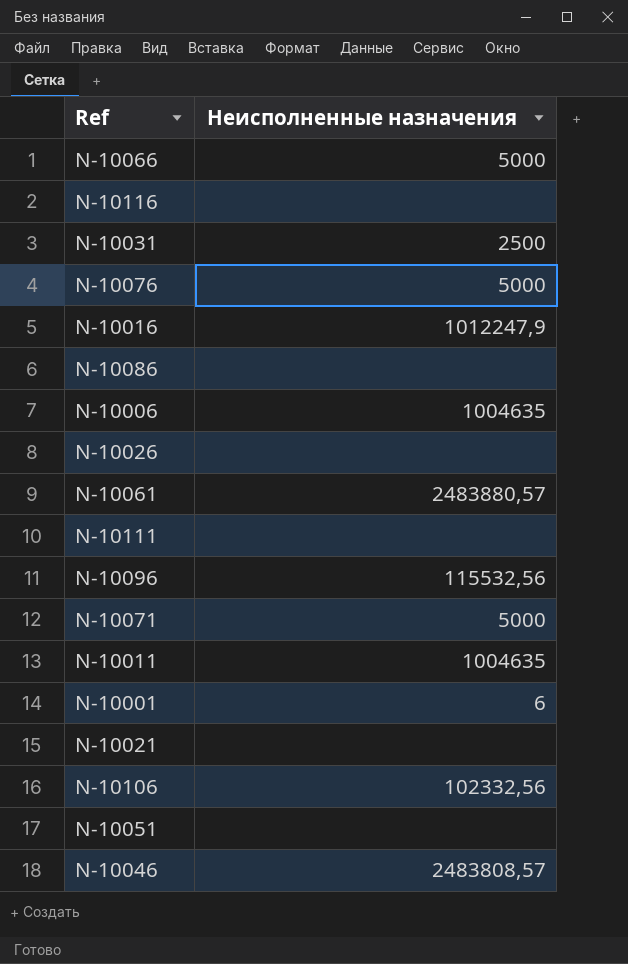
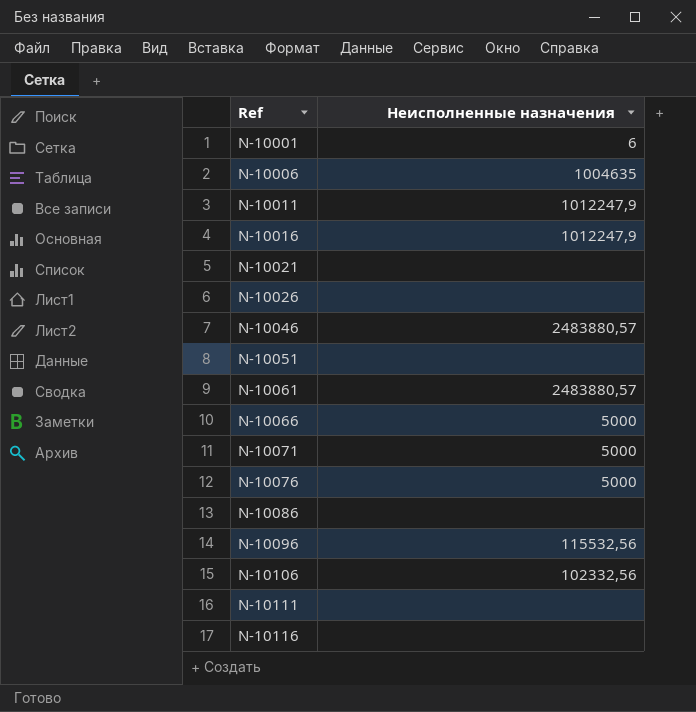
row order: none -> Ref ascending
row N-10031: 2500 -> none
N-10011 | Неисполненные назначения: 1004635 -> 1012247,9
N-10046 | Неисполненные назначения: 2483808,57 -> 2483880,57

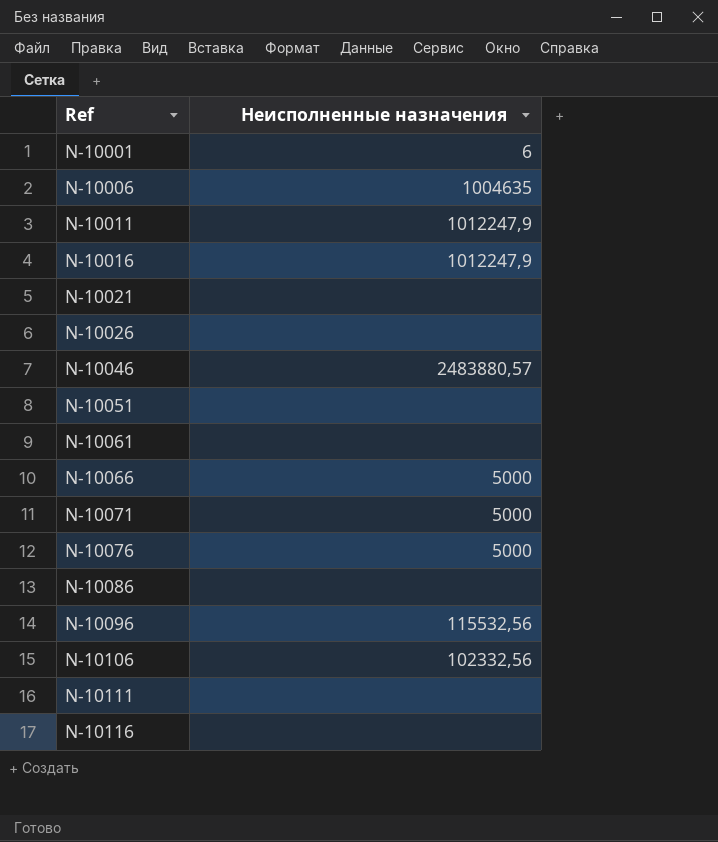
N-10061 | Неисполненные назначения: 2483880,57 -> none

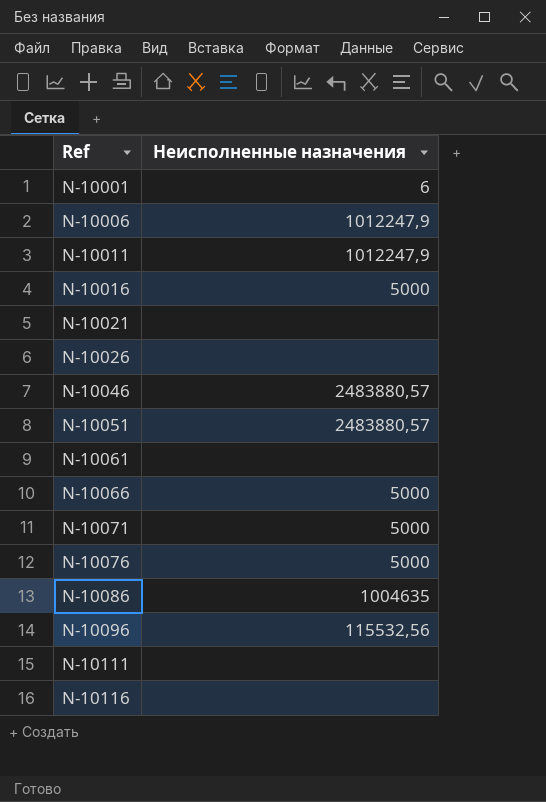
row N-10106: 102332,56 -> none
N-10006 | Неисполненные назначения: 1004635 -> 1012247,9
N-10016 | Неисполненные назначения: 1012247,9 -> 5000
N-10051 | Неисполненные назначения: none -> 2483880,57
N-10086 | Неисполненные назначения: none -> 1004635

